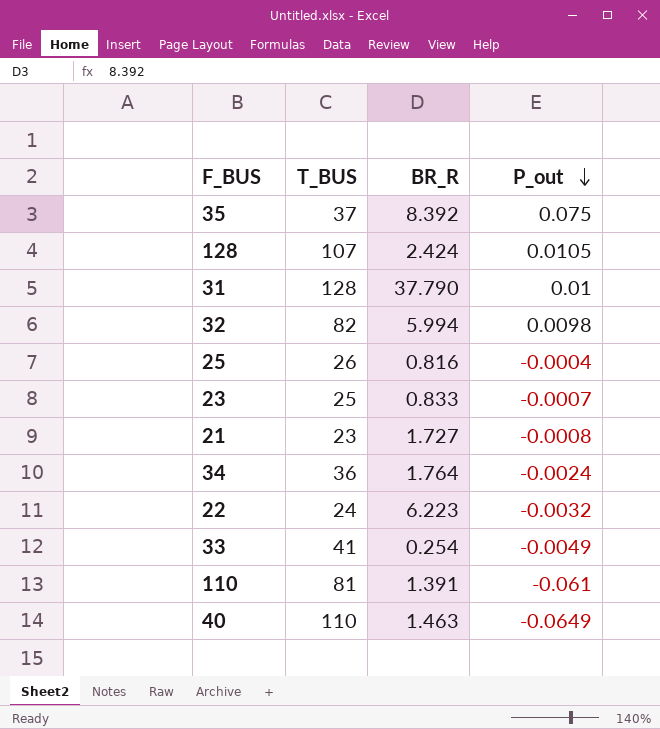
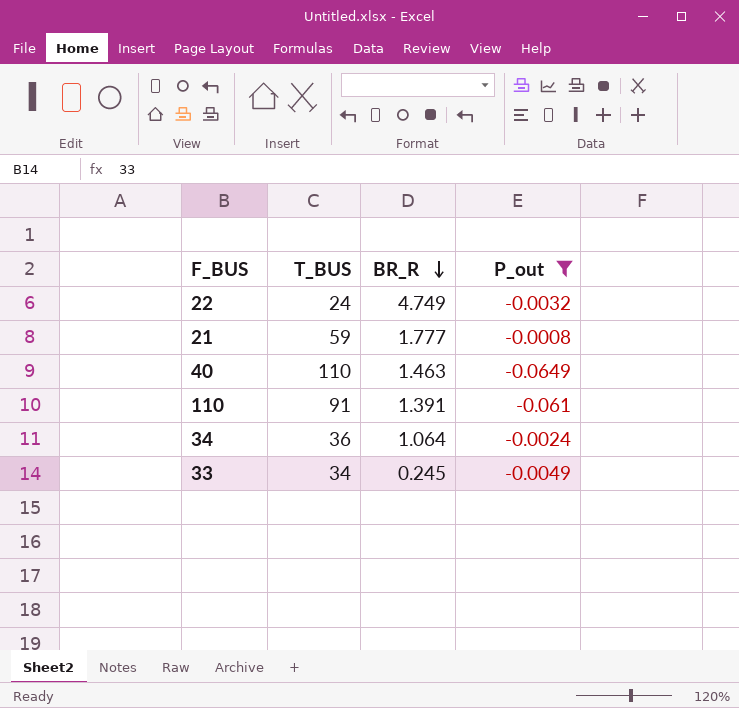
filter: none -> P_out <= -0.0008
row order: P_out descending -> BR_R descending
22 | BR_R: 6.223 -> 4.749
21 | T_BUS: 23 -> 59
21 | BR_R: 1.727 -> 1.777
110 | T_BUS: 81 -> 91
34 | BR_R: 1.764 -> 1.064
33 | T_BUS: 41 -> 34
33 | BR_R: 0.254 -> 0.245

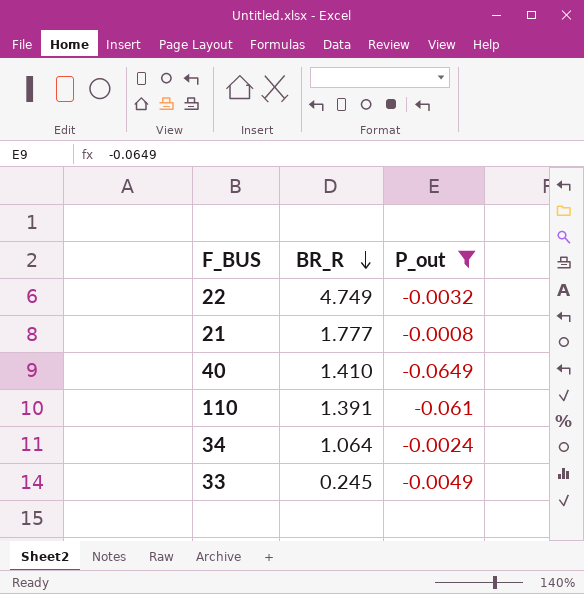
column T_BUS | position: 2 -> none
40 | BR_R: 1.463 -> 1.410

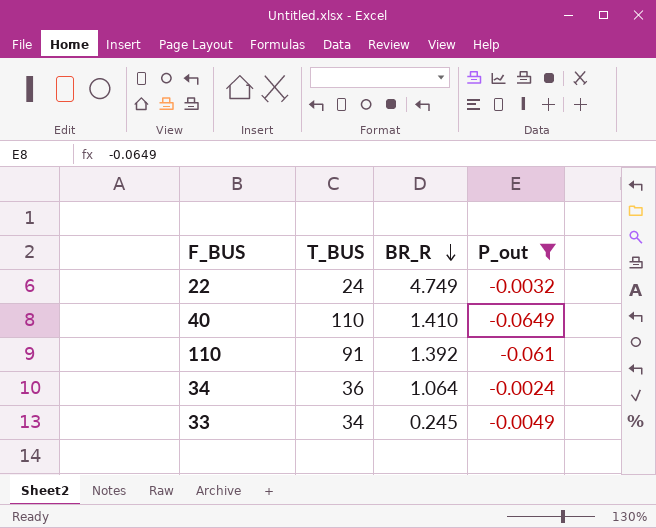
column T_BUS | position: none -> 2
row 21: 1.777 | -0.0008 -> none
110 | BR_R: 1.391 -> 1.392

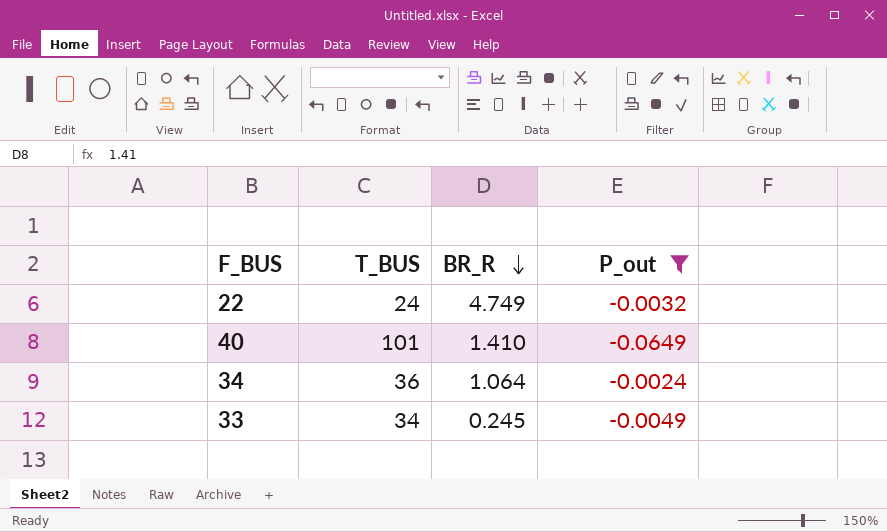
row 110: 91 | 1.392 | -0.061 -> none
40 | T_BUS: 110 -> 101

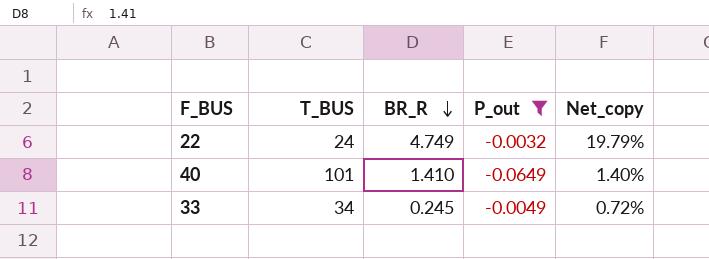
column Net_copy | formula: none -> [BR_R] / [T_BUS]
row 34: 36 | 1.064 | -0.0024 -> none

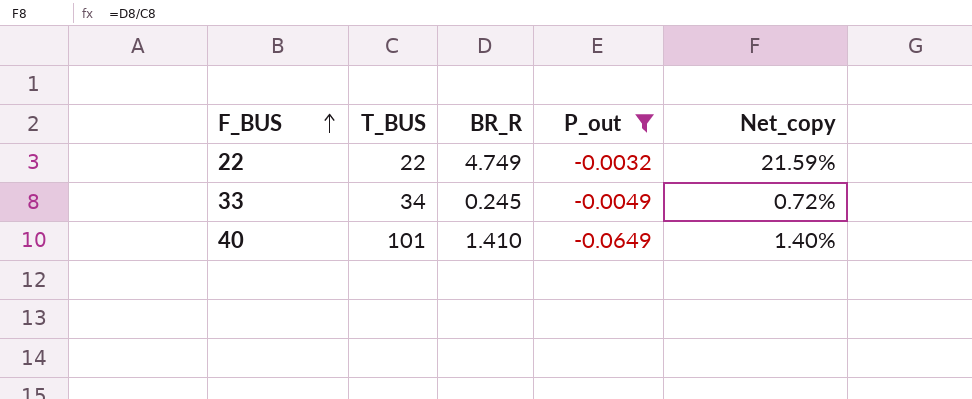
row order: BR_R descending -> F_BUS ascending
22 | T_BUS: 24 -> 22
22 | Net_copy: 19.79% -> 21.59%

